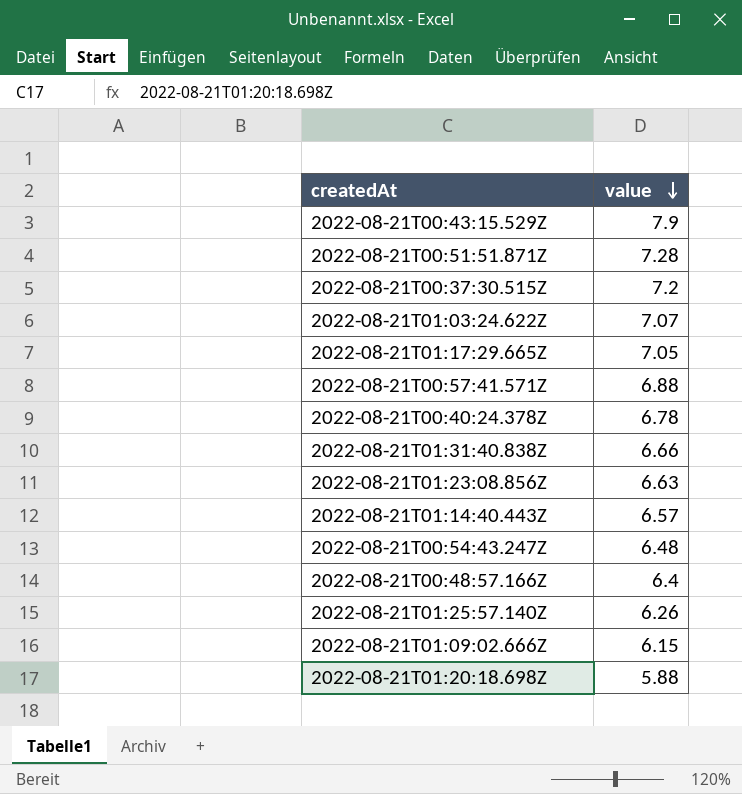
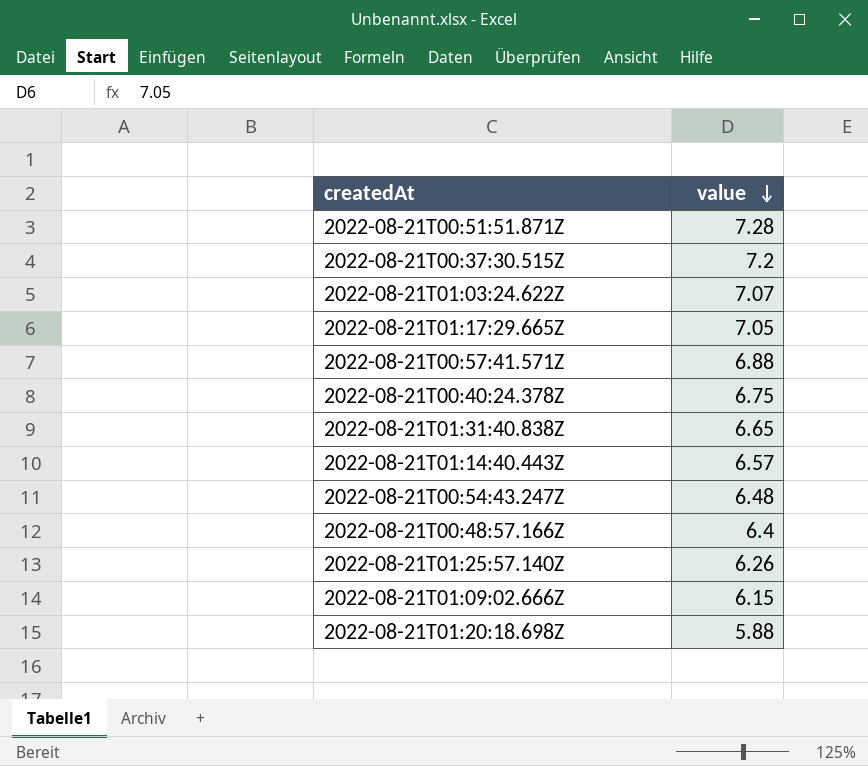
row 2022-08-21T00:43:15.529Z: 7.9 -> none
row 2022-08-21T01:23:08.856Z: 6.63 -> none
2022-08-21T00:40:24.378Z | value: 6.78 -> 6.75
2022-08-21T01:31:40.838Z | value: 6.66 -> 6.65

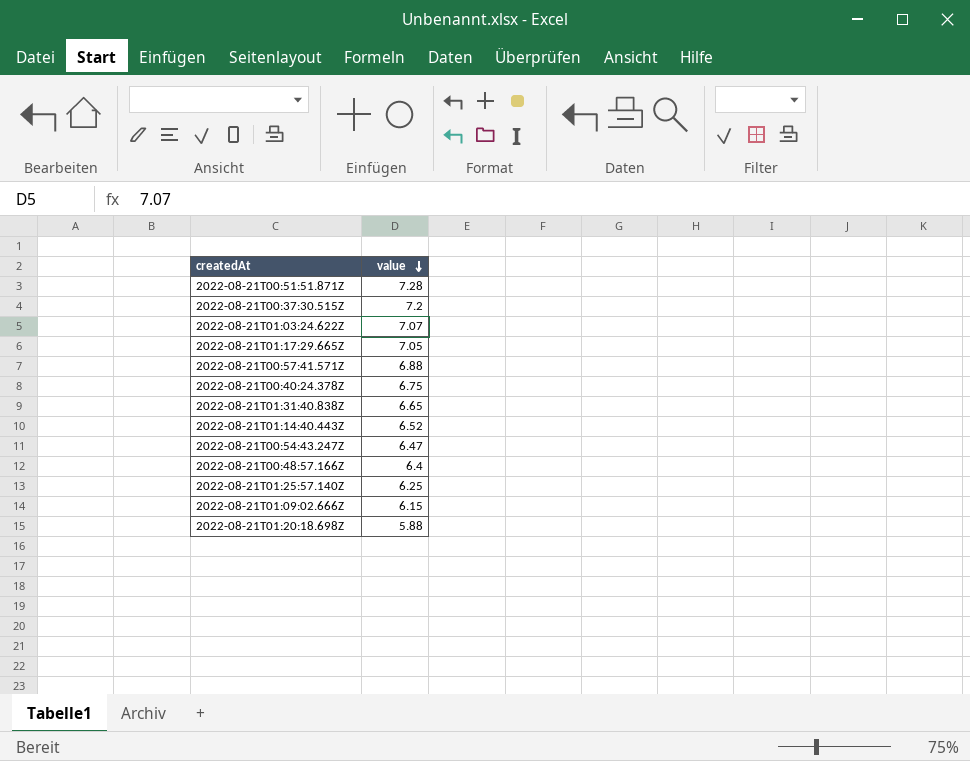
2022-08-21T01:14:40.443Z | value: 6.57 -> 6.52
2022-08-21T00:54:43.247Z | value: 6.48 -> 6.47
2022-08-21T01:25:57.140Z | value: 6.26 -> 6.25

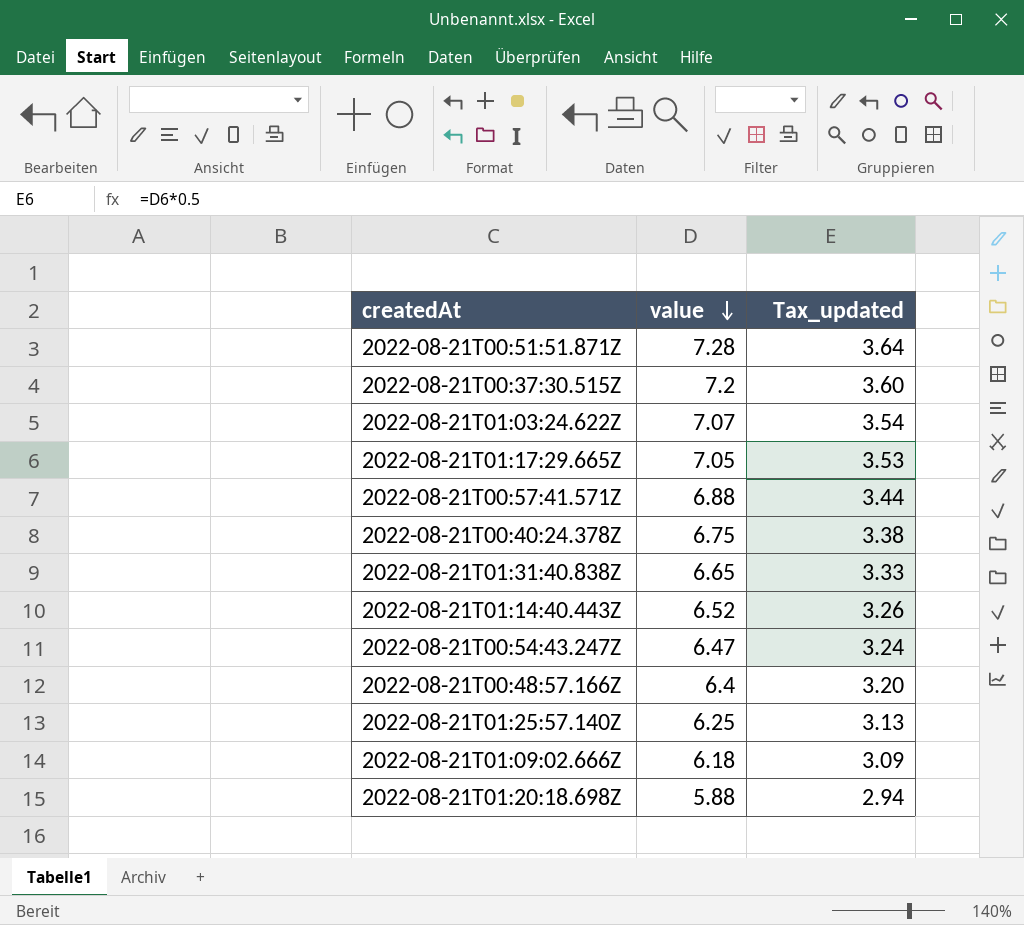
column Tax_updated | formula: none -> [value] * 0.5
2022-08-21T01:09:02.666Z | value: 6.15 -> 6.18

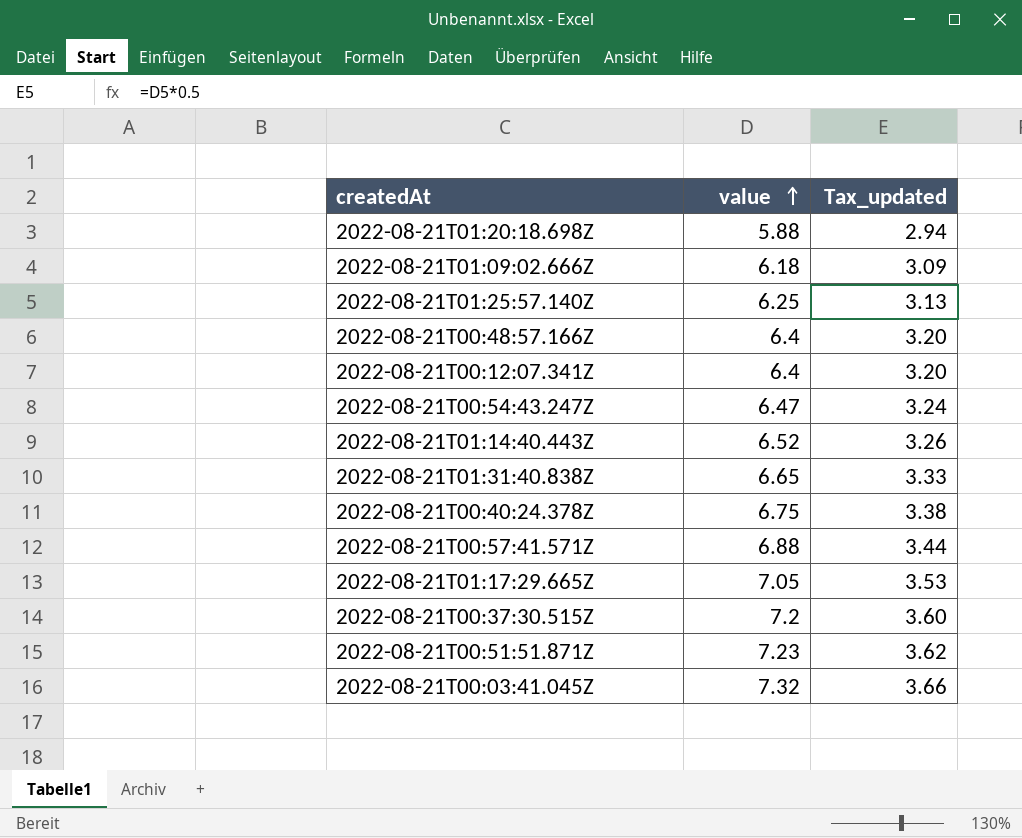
row order: value descending -> value ascending
row 2022-08-21T01:03:24.622Z: 7.07 | 3.54 -> none
row 2022-08-21T00:12:07.341Z: none -> 6.4 | 3.20
2022-08-21T00:51:51.871Z | value: 7.28 -> 7.23
2022-08-21T00:51:51.871Z | Tax_updated: 3.64 -> 3.62
row 2022-08-21T00:03:41.045Z: none -> 7.32 | 3.66

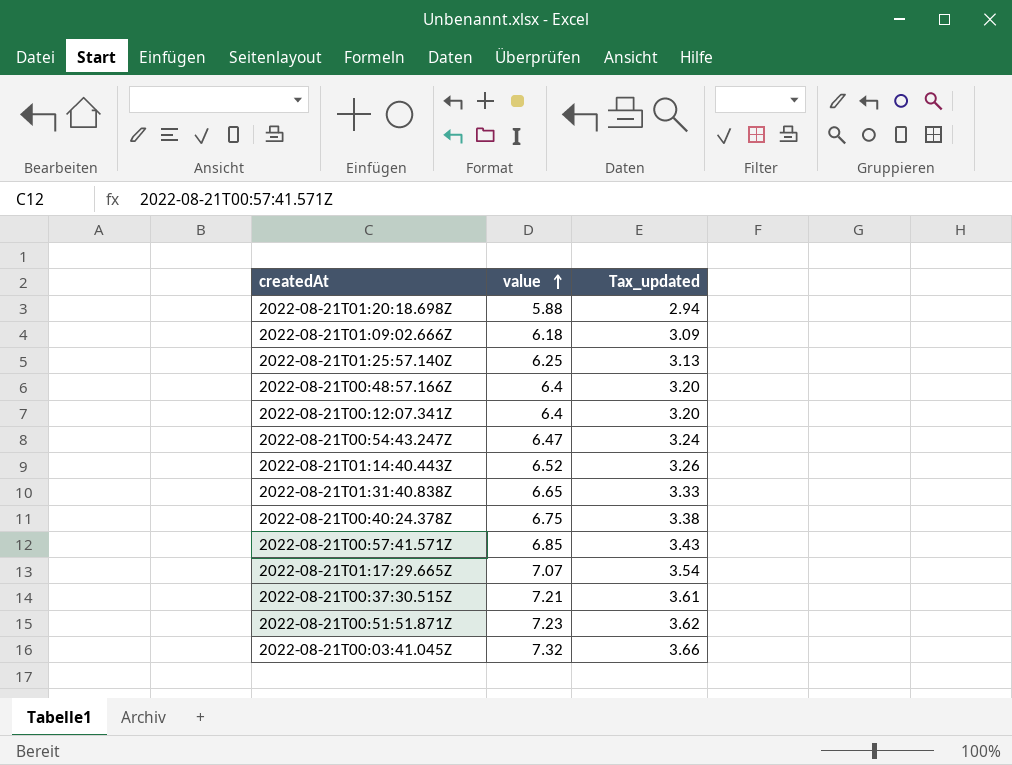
2022-08-21T00:57:41.571Z | value: 6.88 -> 6.85
2022-08-21T00:57:41.571Z | Tax_updated: 3.44 -> 3.43
2022-08-21T01:17:29.665Z | value: 7.05 -> 7.07
2022-08-21T01:17:29.665Z | Tax_updated: 3.53 -> 3.54
2022-08-21T00:37:30.515Z | value: 7.2 -> 7.21
2022-08-21T00:37:30.515Z | Tax_updated: 3.60 -> 3.61

